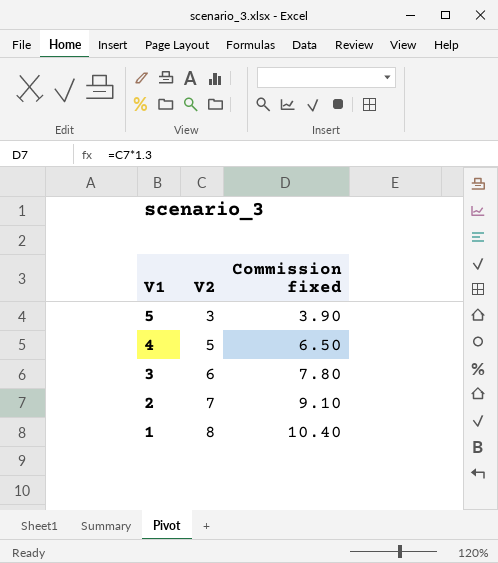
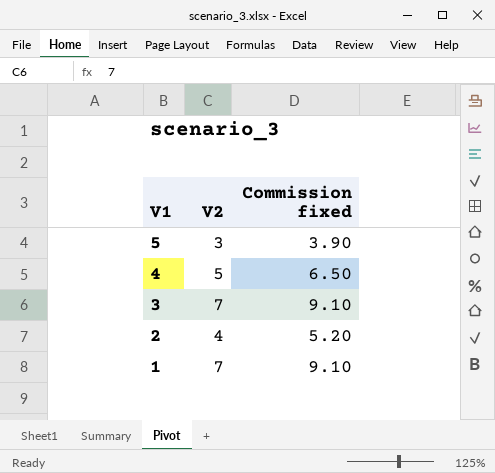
3 | V2: 6 -> 7
3 | Commission fixed: 7.80 -> 9.10
2 | V2: 7 -> 4
2 | Commission fixed: 9.10 -> 5.20
1 | V2: 8 -> 7
1 | Commission fixed: 10.40 -> 9.10

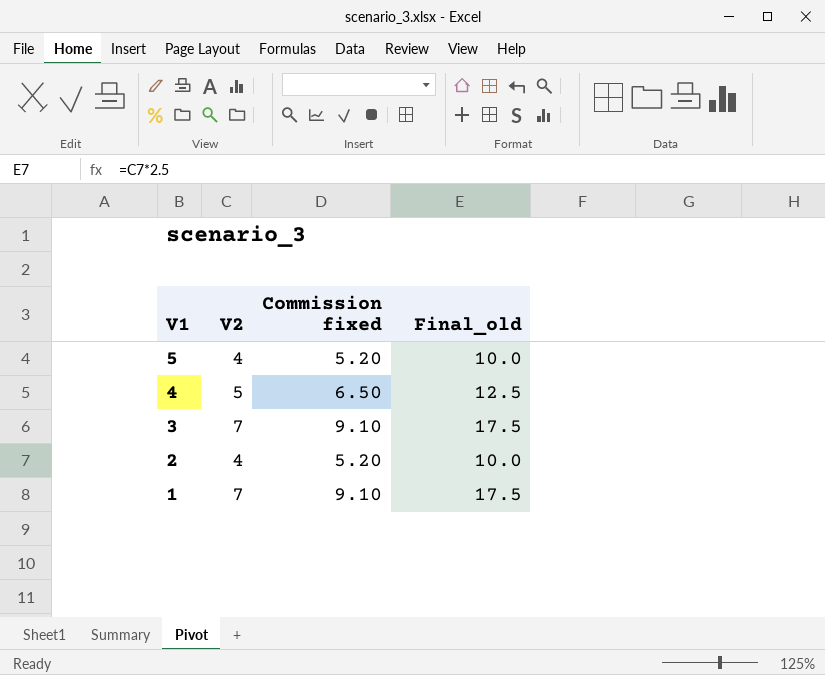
column Final_old | formula: none -> [V2] * 2.5
5 | V2: 3 -> 4
5 | Commission fixed: 3.90 -> 5.20

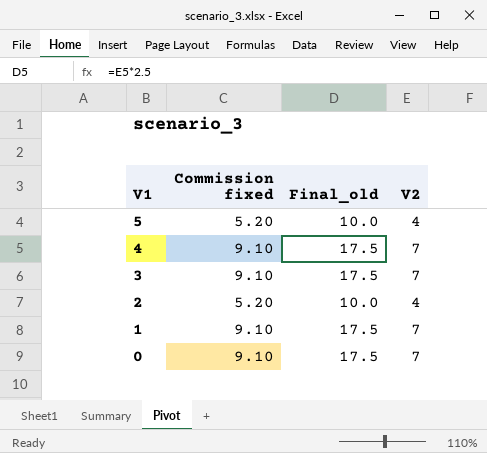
column V2 | position: 2 -> 4
4 | Commission fixed: 6.50 -> 9.10
4 | Final_old: 12.5 -> 17.5
4 | V2: 5 -> 7
row 0: none -> 9.10 | 17.5 | 7

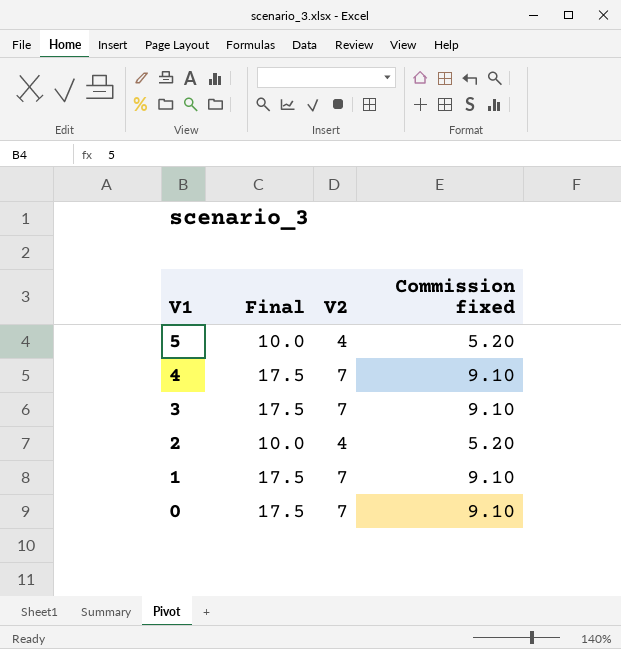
column name: Final_old -> Final
column Commission fixed | position: 2 -> 4

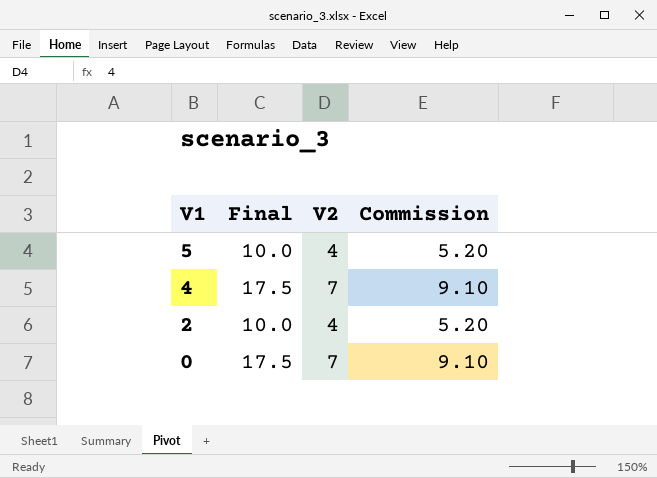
column name: Commission fixed -> Commission
row 3: 17.5 | 7 | 9.10 -> none
row 1: 17.5 | 7 | 9.10 -> none

